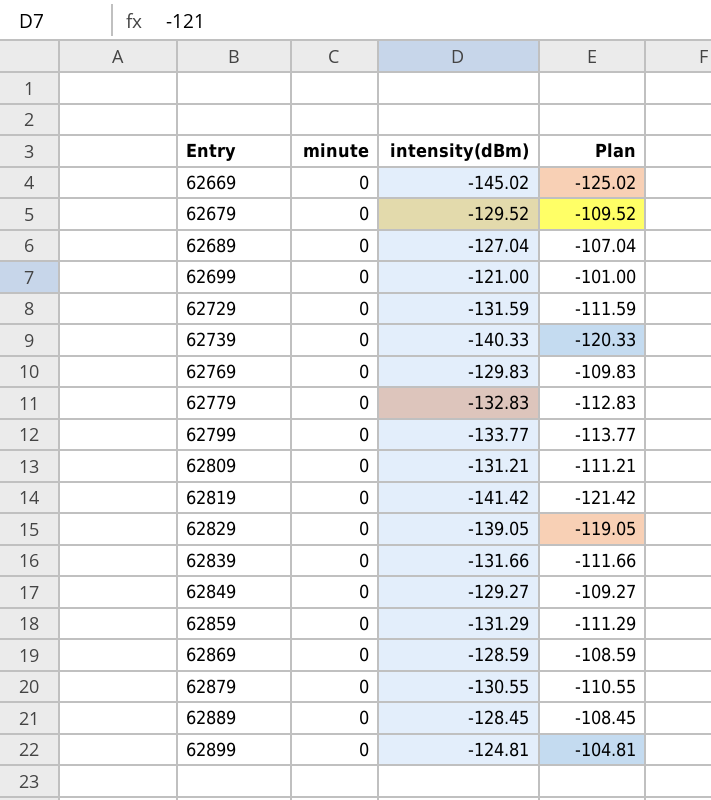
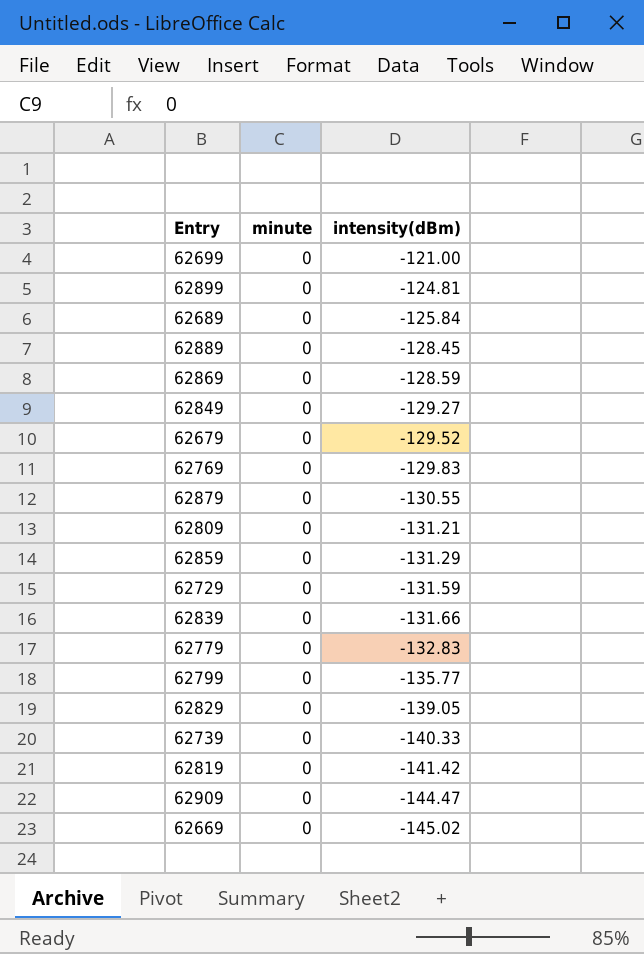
row order: Entry ascending -> intensity(dBm) descending
column Plan | formula: [intensity(dBm)] + 20 -> none
62689 | intensity(dBm): -127.04 -> -125.84
62799 | intensity(dBm): -133.77 -> -135.77
row 62909: none -> 0 | -144.47

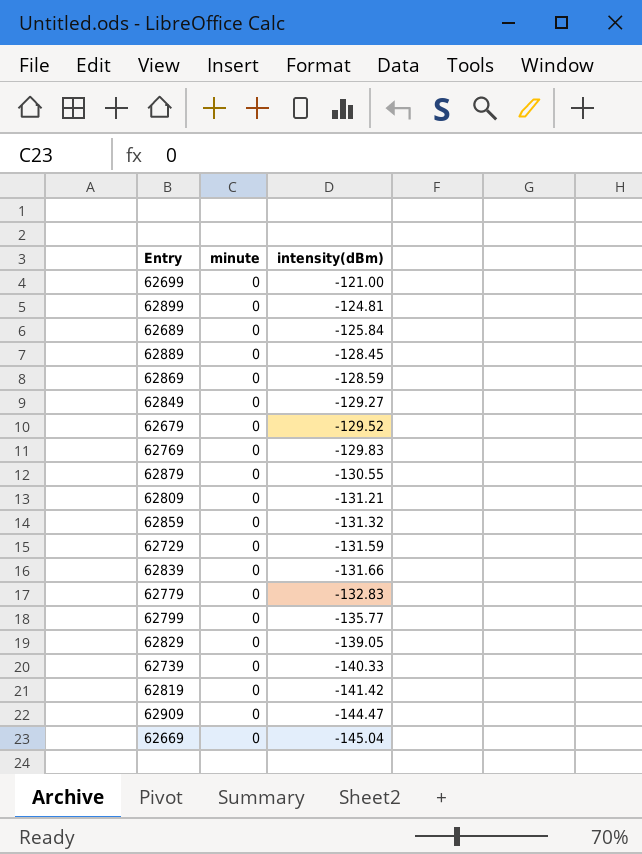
62859 | intensity(dBm): -131.29 -> -131.32
62669 | intensity(dBm): -145.02 -> -145.04

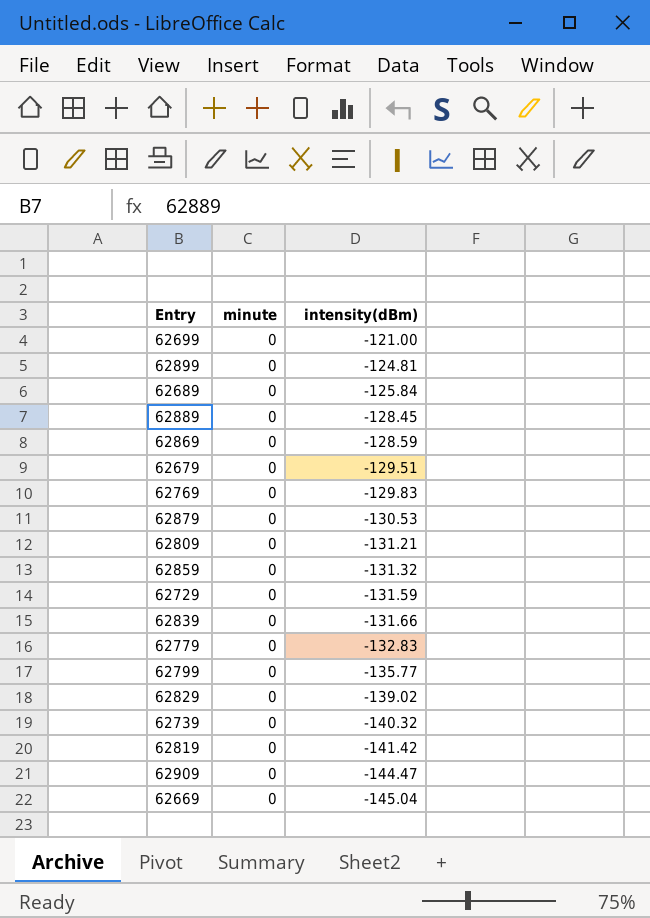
row 62849: 0 | -129.27 -> none
62679 | intensity(dBm): -129.52 -> -129.51
62879 | intensity(dBm): -130.55 -> -130.53
62829 | intensity(dBm): -139.05 -> -139.02
62739 | intensity(dBm): -140.33 -> -140.32

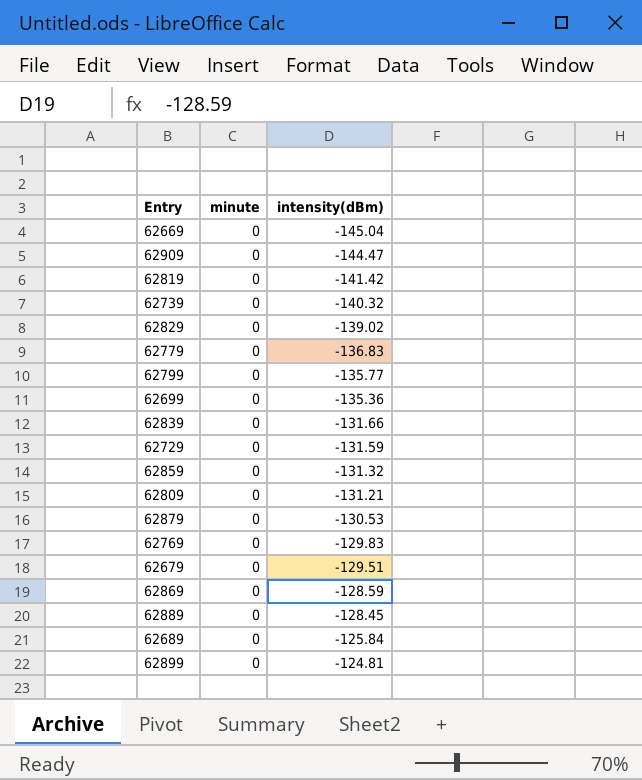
row order: intensity(dBm) descending -> intensity(dBm) ascending
62779 | intensity(dBm): -132.83 -> -136.83
62699 | intensity(dBm): -121.00 -> -135.36

